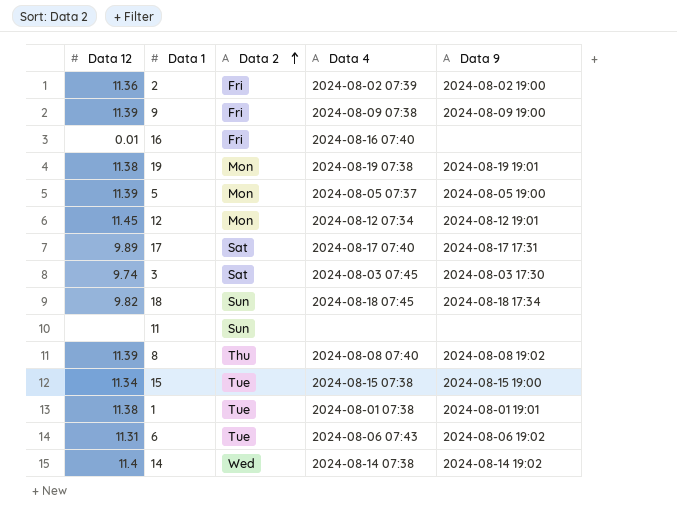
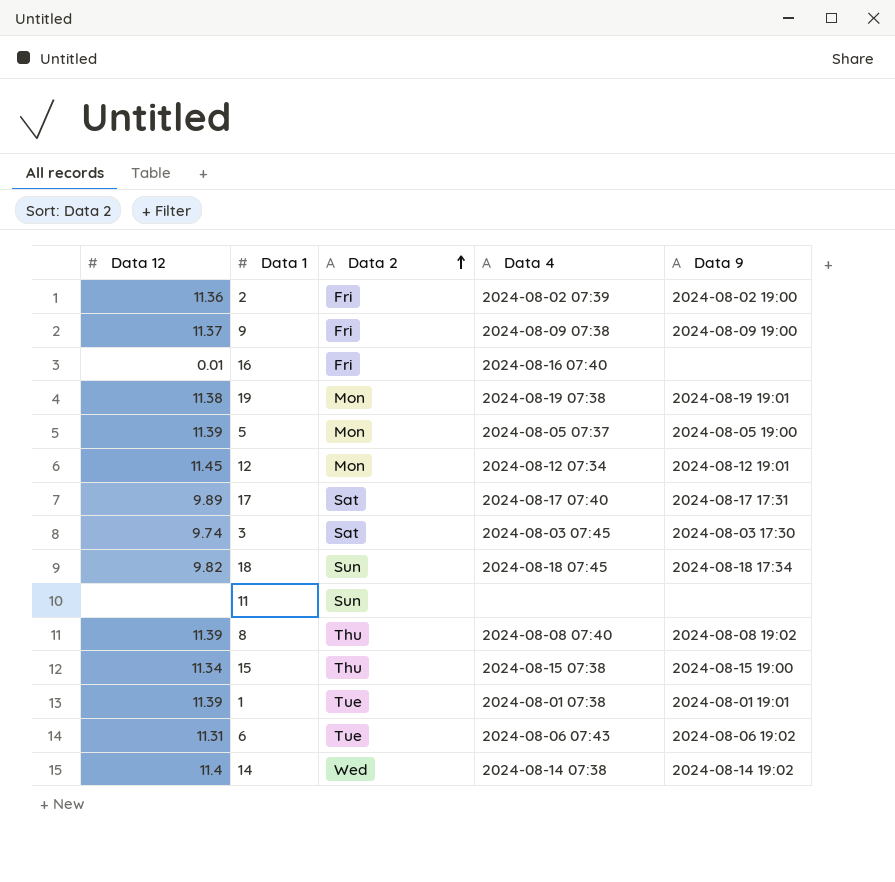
9 | Data 12: 11.39 -> 11.37
15 | Data 2: Tue -> Thu
1 | Data 12: 11.38 -> 11.39

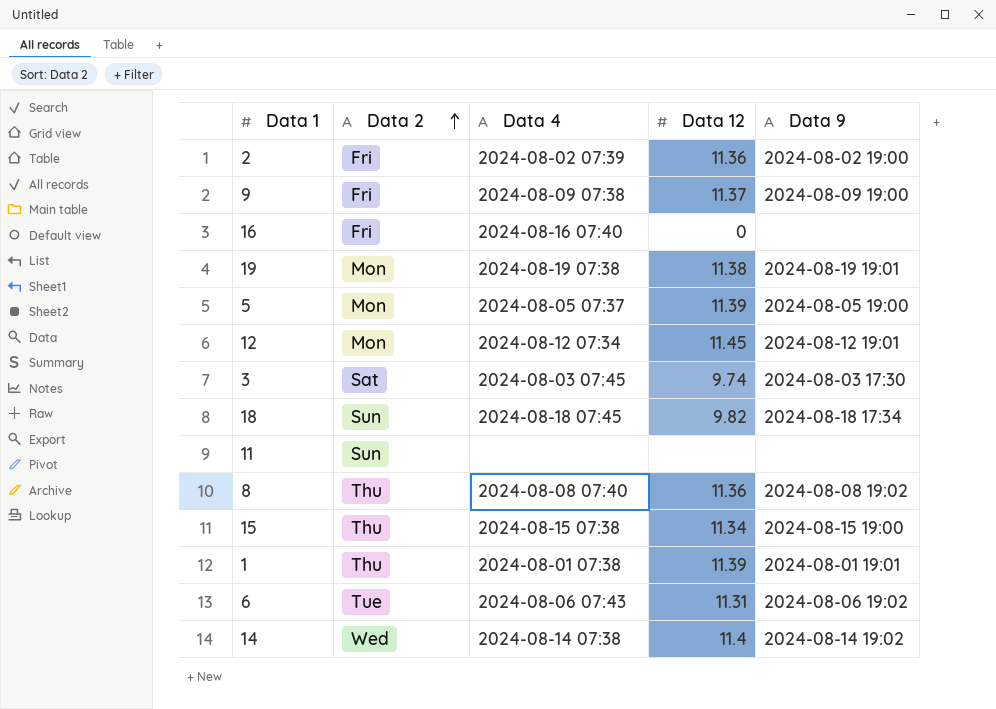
column Data 12 | position: 1 -> 4
row 17: 9.89 | Sat | 2024-08-17 07:40 | 2024-08-17 17:31 -> none
16 | Data 12: 0.01 -> 0
8 | Data 12: 11.39 -> 11.36
1 | Data 2: Tue -> Thu

